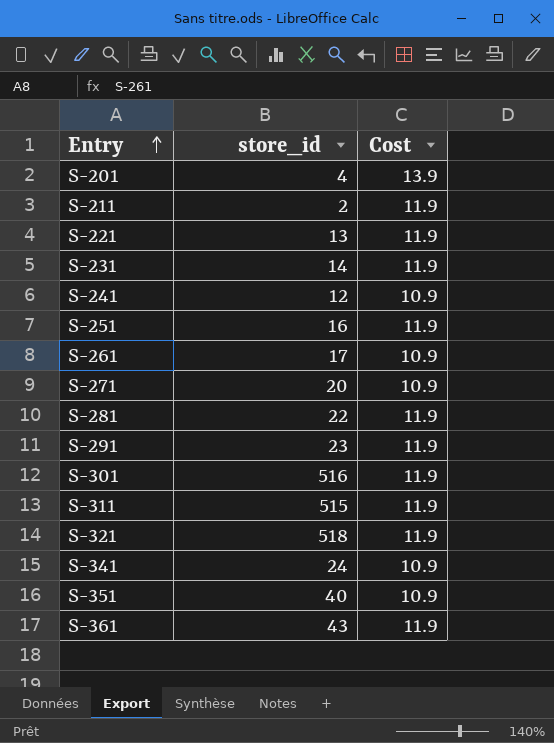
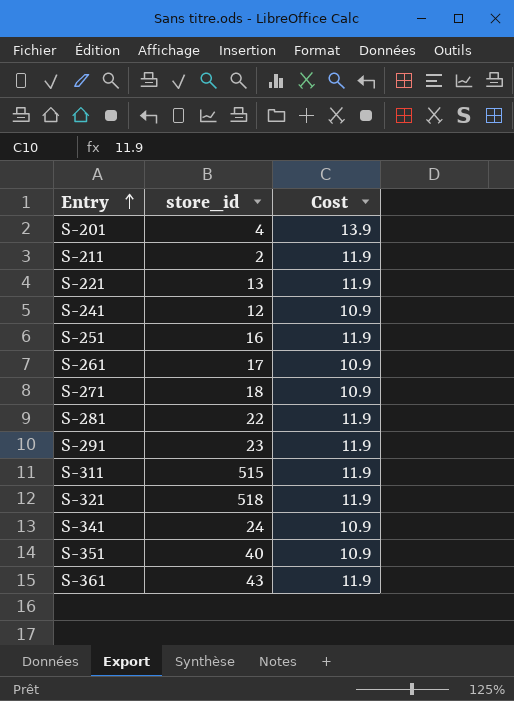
row S-231: 14 | 11.9 -> none
row S-301: 516 | 11.9 -> none
S-271 | store_id: 20 -> 18

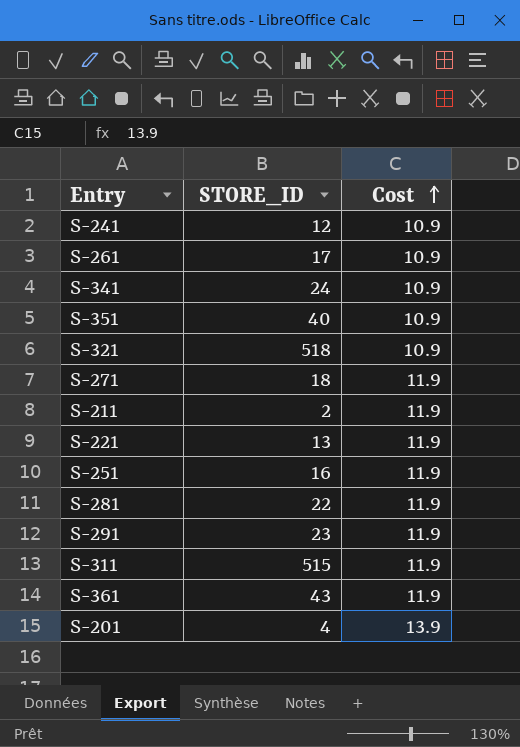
row order: Entry ascending -> Cost ascending
column name: store_id -> STORE_ID
S-321 | Cost: 11.9 -> 10.9
S-271 | Cost: 10.9 -> 11.9

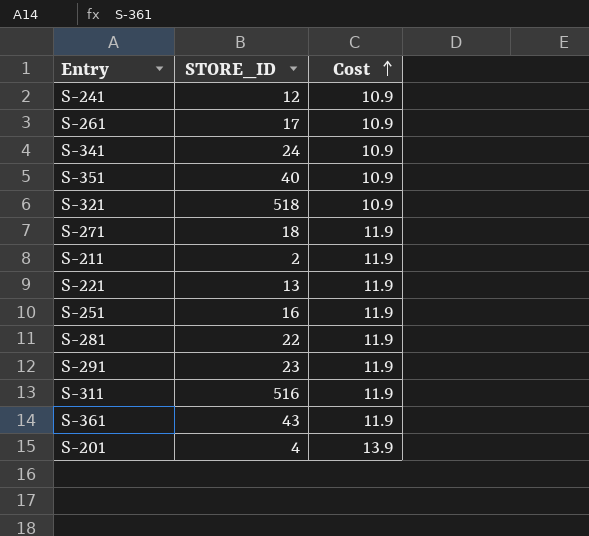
S-311 | STORE_ID: 515 -> 516

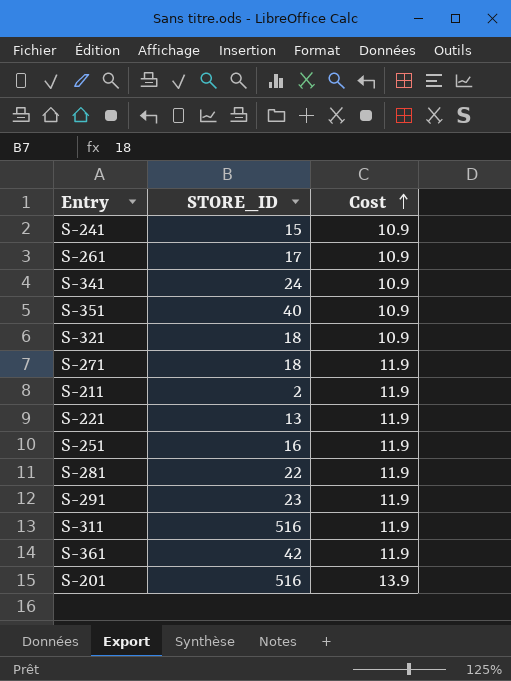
S-241 | STORE_ID: 12 -> 15
S-321 | STORE_ID: 518 -> 18
S-361 | STORE_ID: 43 -> 42
S-201 | STORE_ID: 4 -> 516

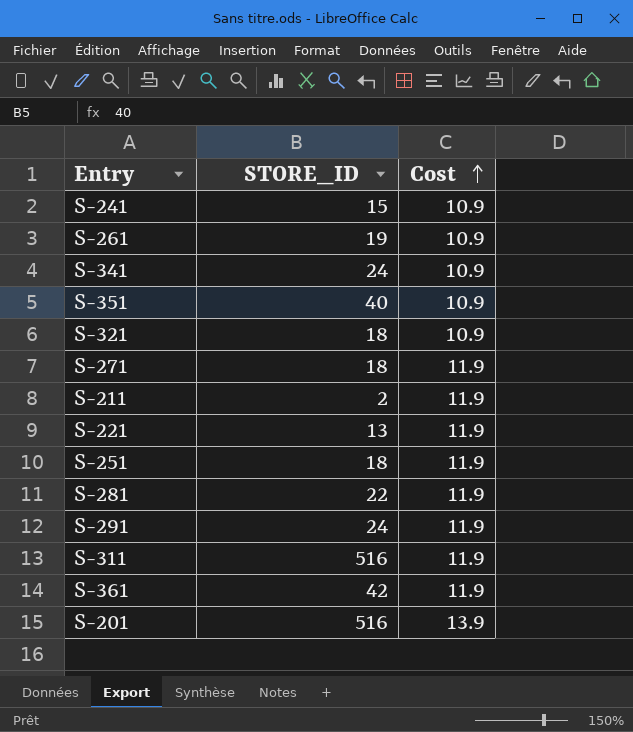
S-261 | STORE_ID: 17 -> 19
S-251 | STORE_ID: 16 -> 18
S-291 | STORE_ID: 23 -> 24

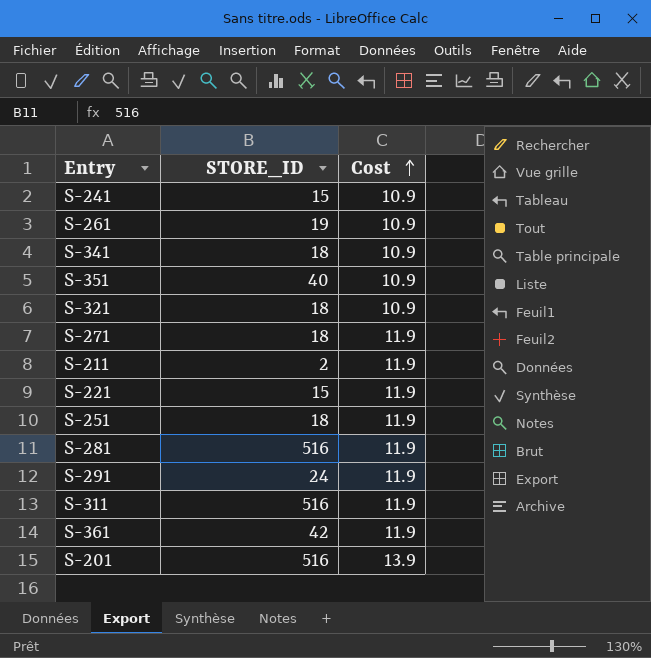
S-341 | STORE_ID: 24 -> 18
S-221 | STORE_ID: 13 -> 15
S-281 | STORE_ID: 22 -> 516

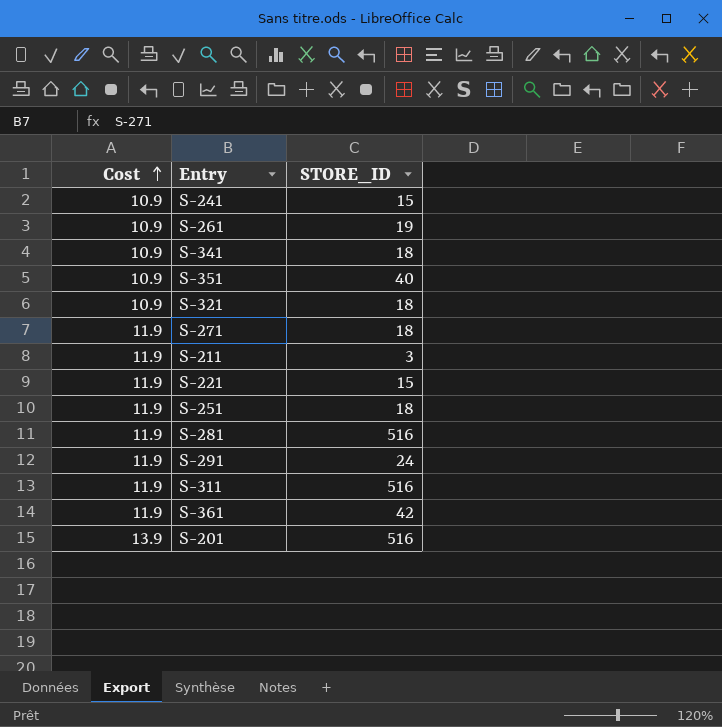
column Cost | position: 3 -> 1
S-211 | STORE_ID: 2 -> 3

